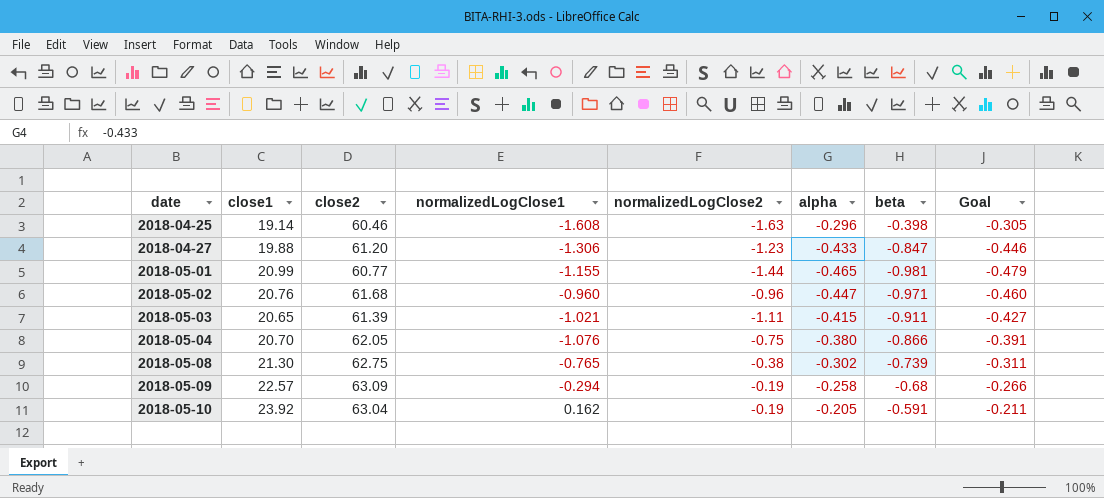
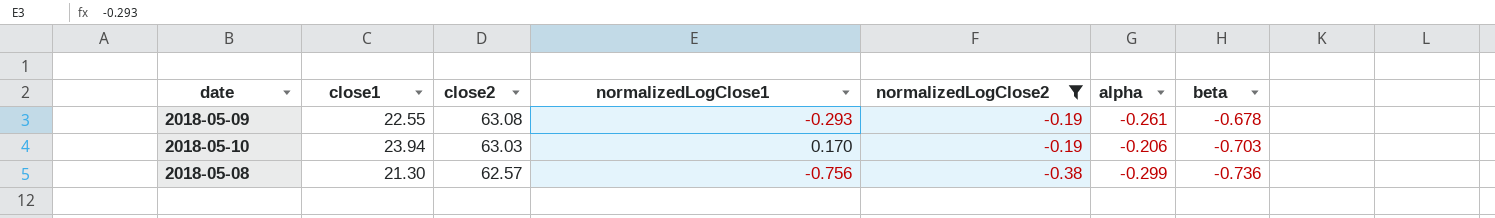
filter: none -> normalizedLogClose2 >= -0.38
row order: date ascending -> close2 descending
column Goal | formula: [alpha] * 1.03 -> none
2018-05-09 | close1: 22.57 -> 22.55
2018-05-09 | close2: 63.09 -> 63.08
2018-05-09 | normalizedLogClose1: -0.294 -> -0.293
2018-05-09 | alpha: -0.258 -> -0.261
2018-05-09 | beta: -0.68 -> -0.678
2018-05-10 | close1: 23.92 -> 23.94
2018-05-10 | close2: 63.04 -> 63.03
2018-05-10 | normalizedLogClose1: 0.162 -> 0.170
2018-05-10 | alpha: -0.205 -> -0.206
2018-05-10 | beta: -0.591 -> -0.703
2018-05-08 | close2: 62.75 -> 62.57
2018-05-08 | normalizedLogClose1: -0.765 -> -0.756
2018-05-08 | alpha: -0.302 -> -0.299
2018-05-08 | beta: -0.739 -> -0.736

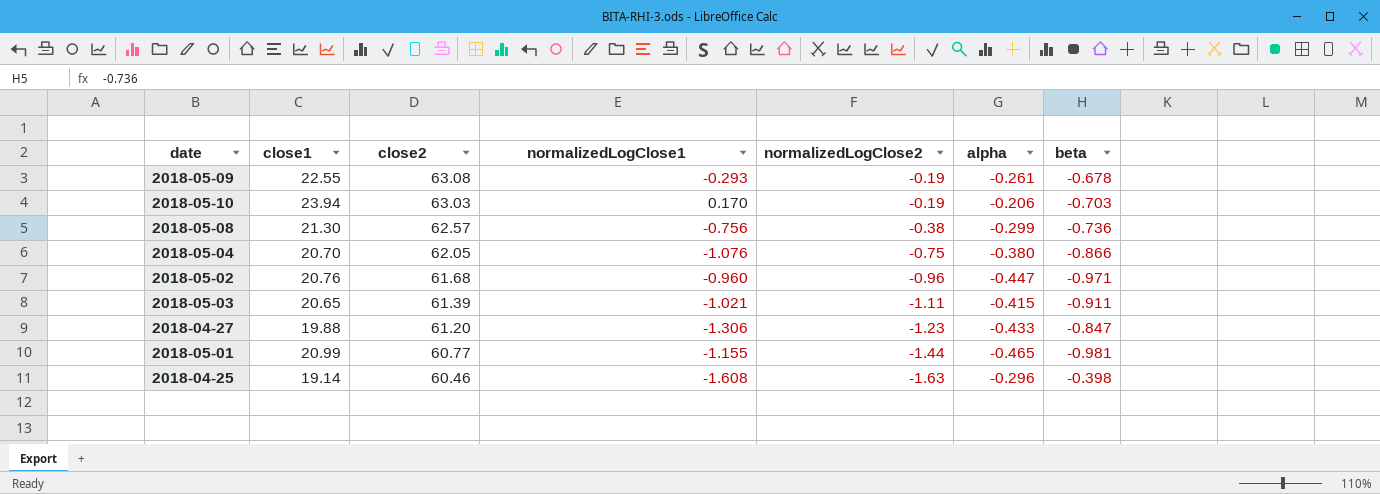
filter: normalizedLogClose2 >= -0.38 -> none

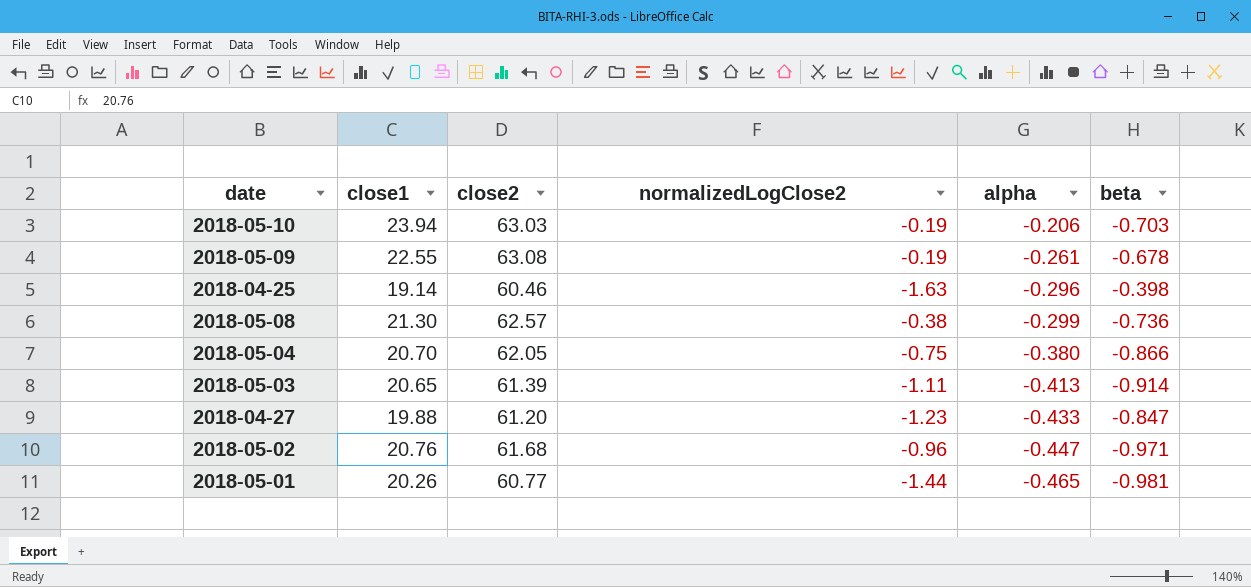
row order: close2 descending -> alpha descending
column normalizedLogClose1 | position: 4 -> none
2018-05-03 | alpha: -0.415 -> -0.413
2018-05-03 | beta: -0.911 -> -0.914
2018-05-01 | close1: 20.99 -> 20.26

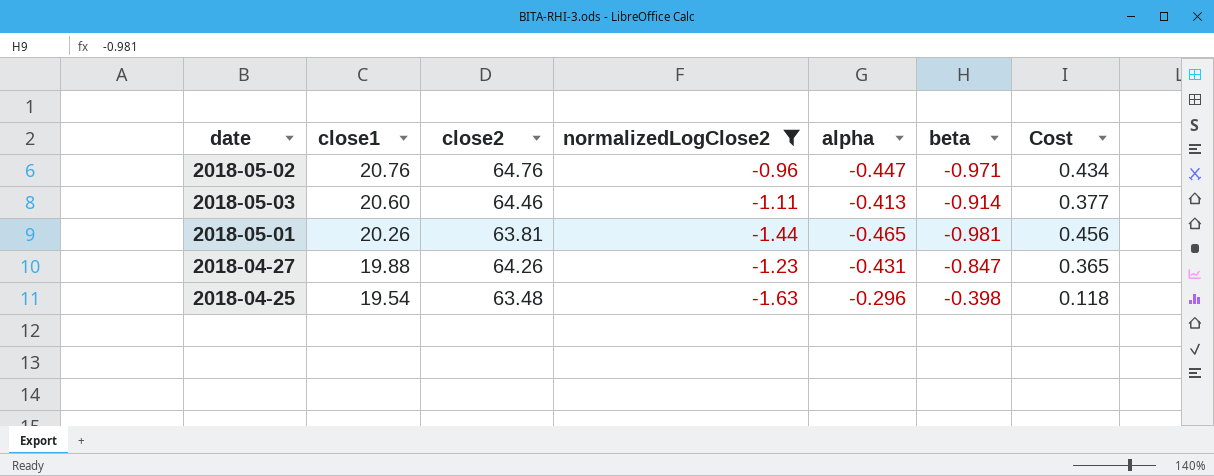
filter: none -> normalizedLogClose2 <= -0.96
row order: alpha descending -> close1 descending
column Cost | formula: none -> [alpha] * [beta]
2018-05-02 | close2: 61.68 -> 64.76
2018-05-03 | close1: 20.65 -> 20.60
2018-05-03 | close2: 61.39 -> 64.46
2018-05-01 | close2: 60.77 -> 63.81
2018-04-27 | close2: 61.20 -> 64.26
2018-04-27 | alpha: -0.433 -> -0.431
2018-04-25 | close1: 19.14 -> 19.54
2018-04-25 | close2: 60.46 -> 63.48

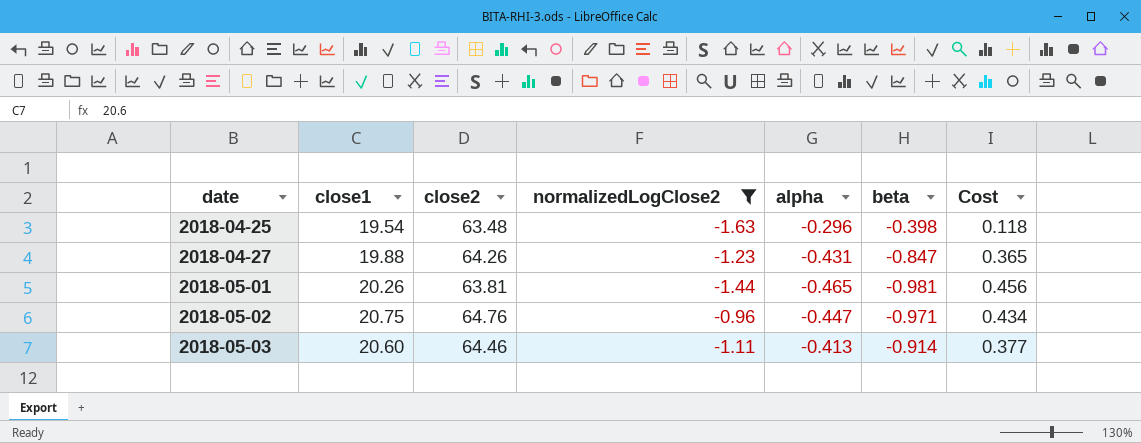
row order: close1 descending -> date ascending
2018-05-02 | close1: 20.76 -> 20.75

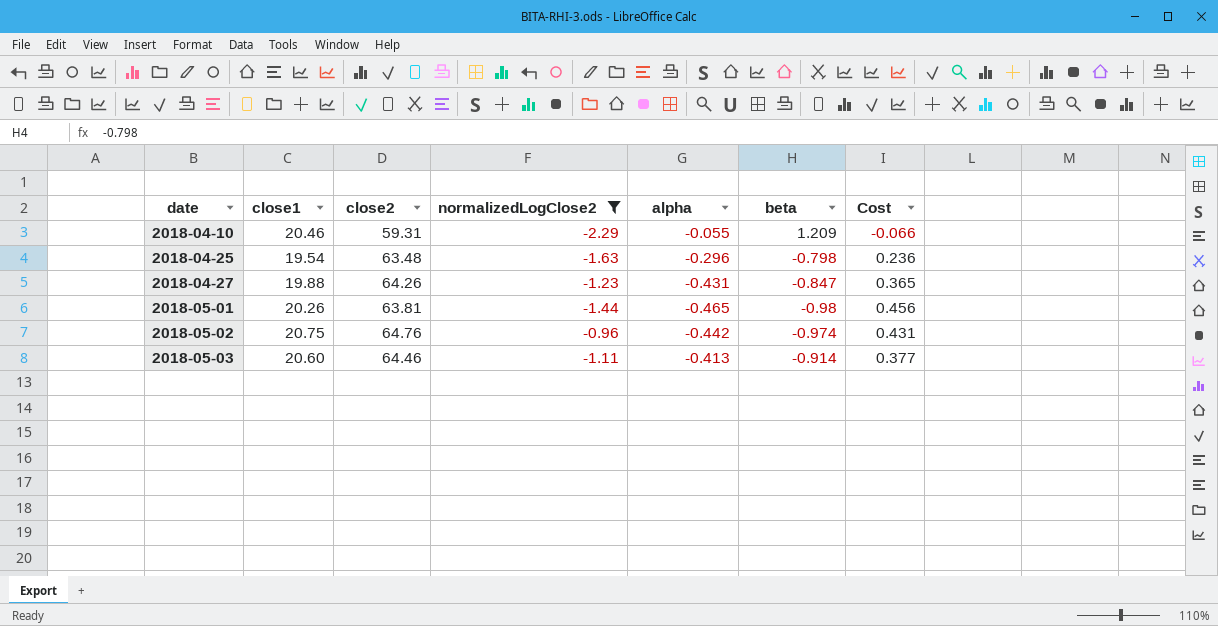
row 2018-04-10: none -> 20.46 | 59.31 | -2.29 | -0.055 | 1.209 | -0.066
2018-04-25 | beta: -0.398 -> -0.798
2018-04-25 | Cost: 0.118 -> 0.236
2018-05-01 | beta: -0.981 -> -0.98
2018-05-02 | alpha: -0.447 -> -0.442
2018-05-02 | beta: -0.971 -> -0.974
2018-05-02 | Cost: 0.434 -> 0.431

